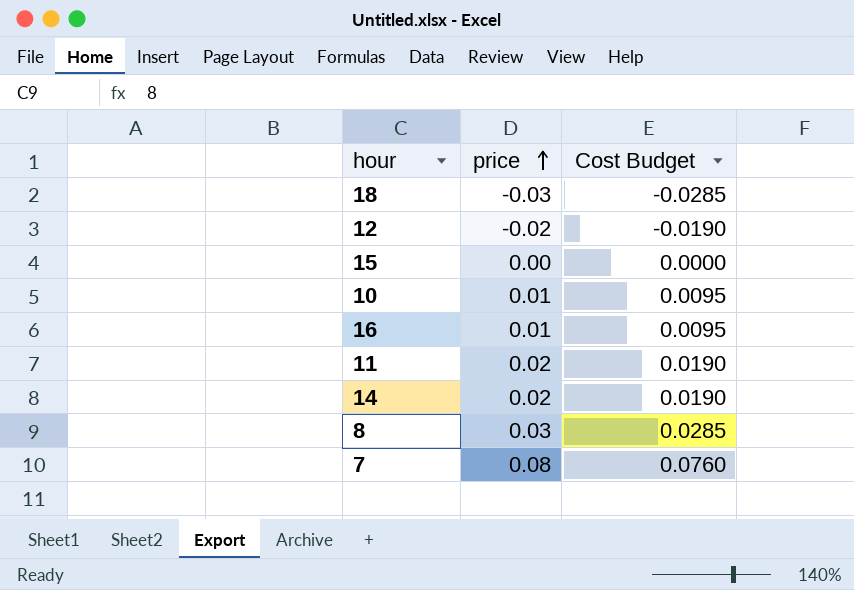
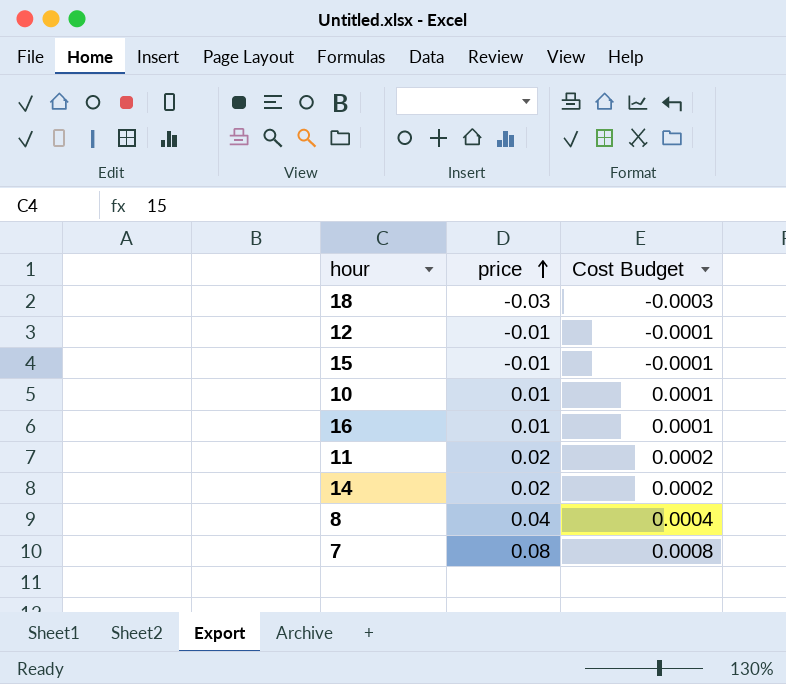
column Cost Budget | formula: [price] * 0.95 -> [price] * 0.01
12 | price: -0.02 -> -0.01
15 | price: 0.00 -> -0.01
8 | price: 0.03 -> 0.04

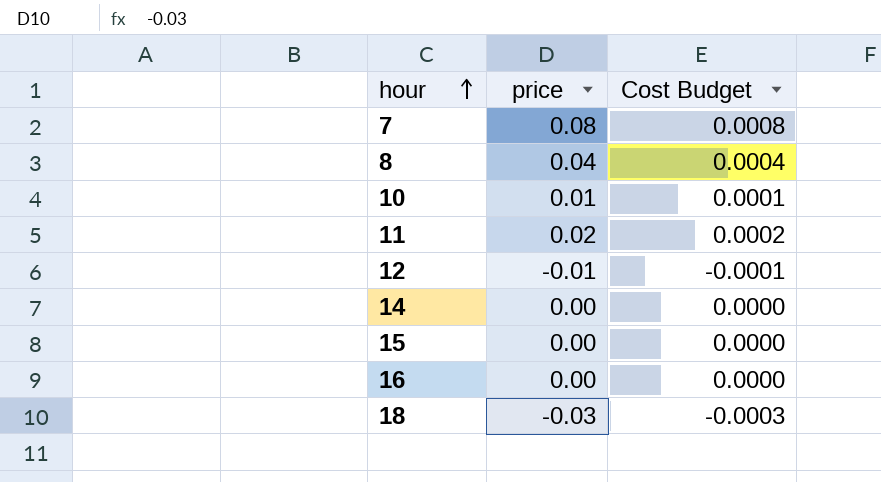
row order: price ascending -> hour ascending
14 | price: 0.02 -> 0.00
14 | Cost Budget: 0.0002 -> 0.0000
15 | price: -0.01 -> 0.00
15 | Cost Budget: -0.0001 -> 0.0000
16 | price: 0.01 -> 0.00
16 | Cost Budget: 0.0001 -> 0.0000

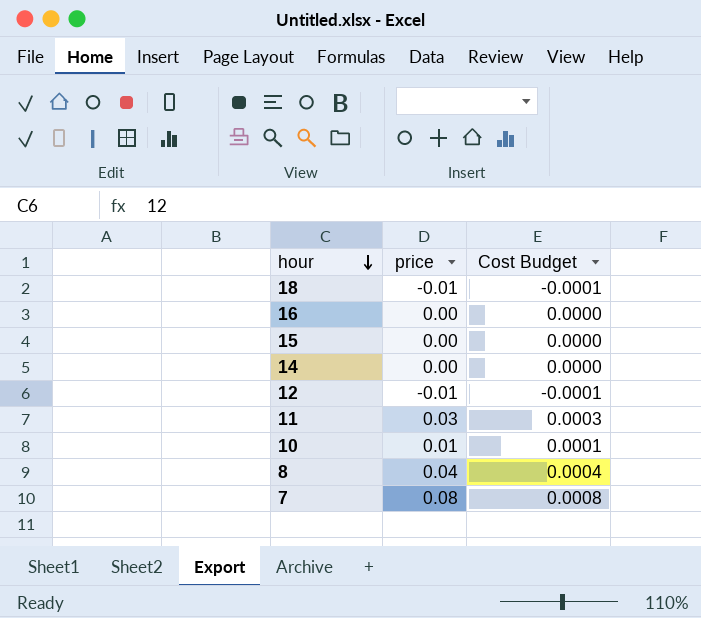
row order: hour ascending -> hour descending
18 | price: -0.03 -> -0.01
18 | Cost Budget: -0.0003 -> -0.0001
11 | price: 0.02 -> 0.03
11 | Cost Budget: 0.0002 -> 0.0003

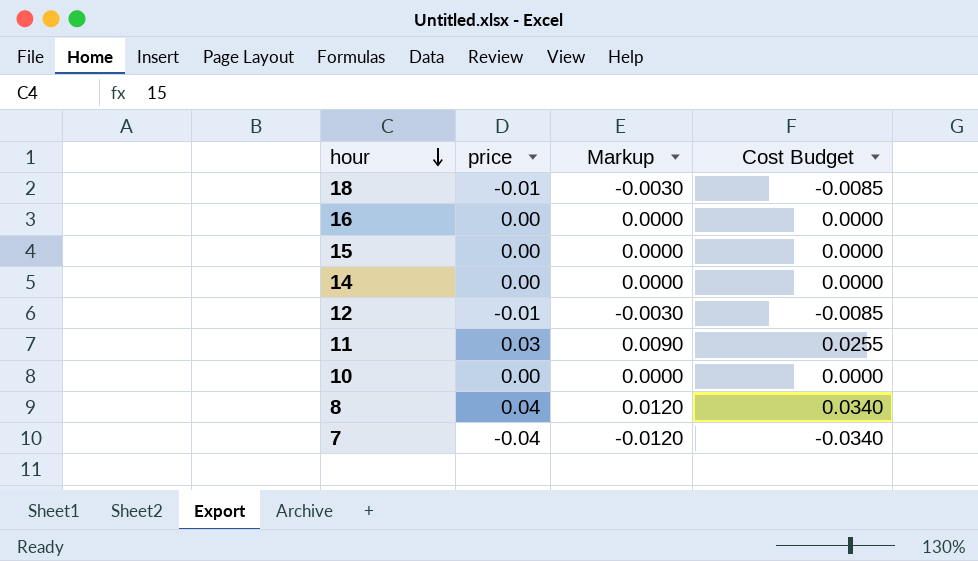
column Markup | formula: none -> [price] * 0.3
column Cost Budget | formula: [price] * 0.01 -> [price] * 0.85
10 | price: 0.01 -> 0.00
7 | price: 0.08 -> -0.04

